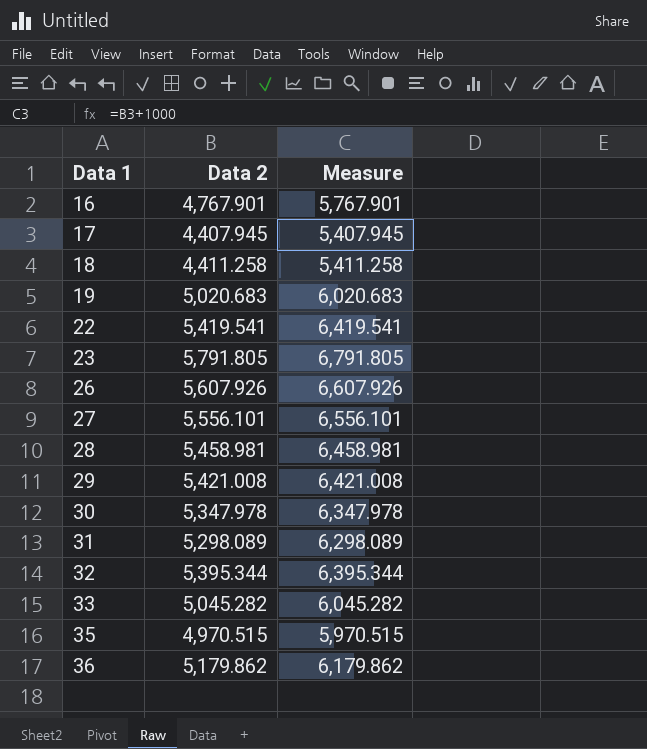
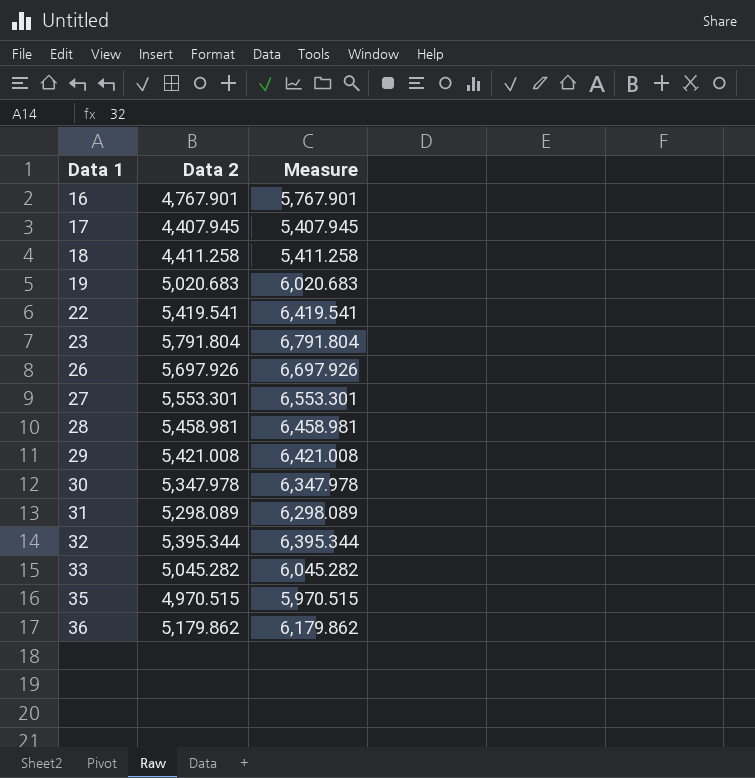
23 | Data 2: 5,791.805 -> 5,791.804
23 | Measure: 6,791.805 -> 6,791.804
26 | Data 2: 5,607.926 -> 5,697.926
26 | Measure: 6,607.926 -> 6,697.926
27 | Data 2: 5,556.101 -> 5,553.301
27 | Measure: 6,556.101 -> 6,553.301

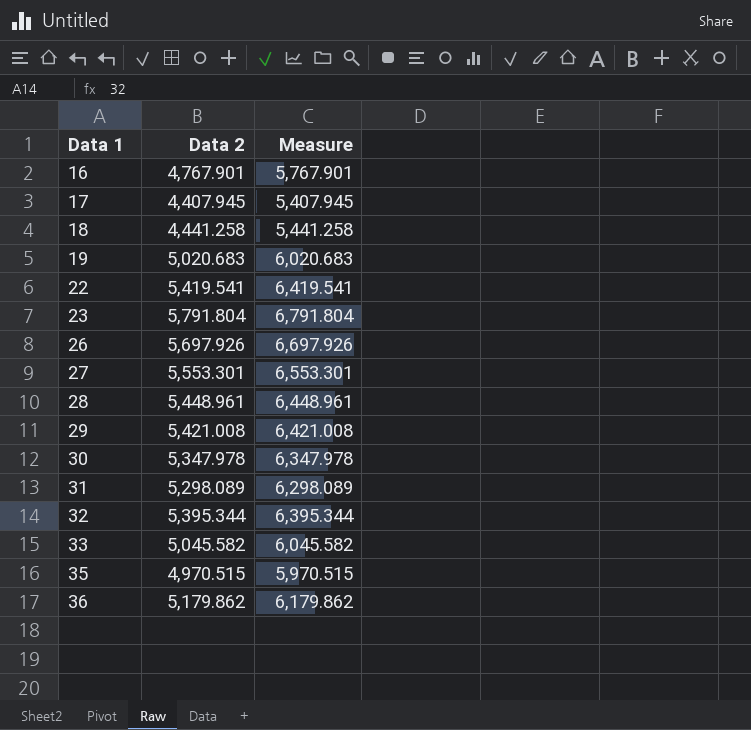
18 | Data 2: 4,411.258 -> 4,441.258
18 | Measure: 5,411.258 -> 5,441.258
28 | Data 2: 5,458.981 -> 5,448.961
28 | Measure: 6,458.981 -> 6,448.961
33 | Data 2: 5,045.282 -> 5,045.582
33 | Measure: 6,045.282 -> 6,045.582

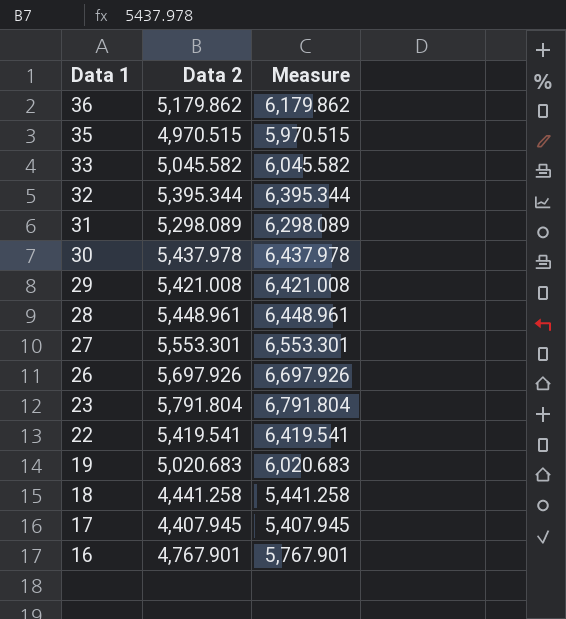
row order: Data 1 ascending -> Data 1 descending
30 | Data 2: 5,347.978 -> 5,437.978
30 | Measure: 6,347.978 -> 6,437.978

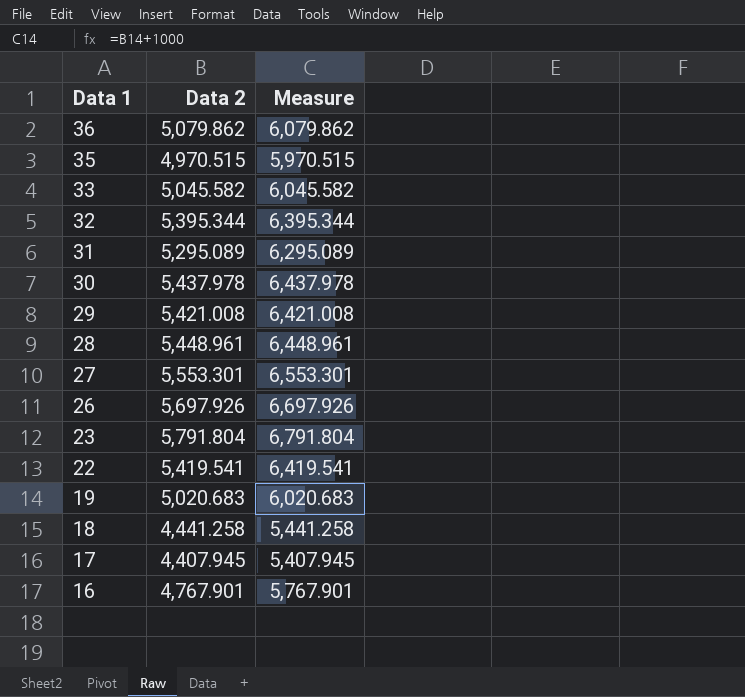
36 | Data 2: 5,179.862 -> 5,079.862
36 | Measure: 6,179.862 -> 6,079.862
31 | Data 2: 5,298.089 -> 5,295.089
31 | Measure: 6,298.089 -> 6,295.089

